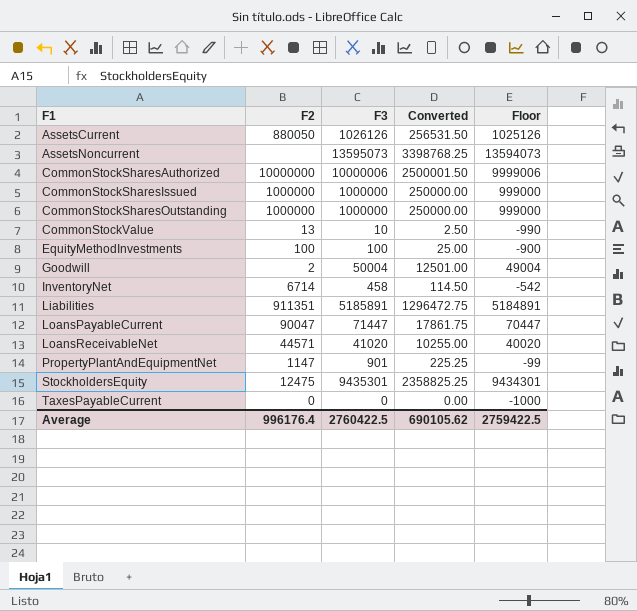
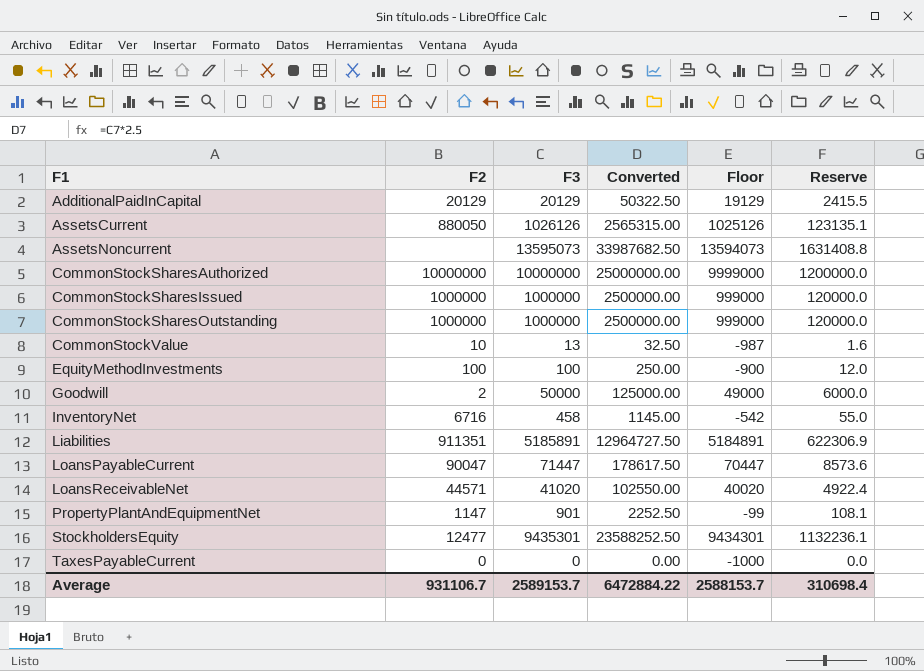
column Converted | formula: [F3] * 0.25 -> [F3] * 2.5
column Reserve | formula: none -> [F3] * 0.12
row AdditionalPaidInCapital: none -> 20129 | 20129 | 50322.50 | 19129 | 2415.5
CommonStockSharesAuthorized | F3: 10000006 -> 10000000
CommonStockSharesAuthorized | Floor: 9999006 -> 9999000
CommonStockValue | F2: 13 -> 10
CommonStockValue | F3: 10 -> 13
CommonStockValue | Floor: -990 -> -987
Goodwill | F3: 50004 -> 50000
Goodwill | Floor: 49004 -> 49000
InventoryNet | F2: 6714 -> 6716
StockholdersEquity | F2: 12475 -> 12477
Average | F2: 996176.4 -> 931106.7
Average | F3: 2760422.5 -> 2589153.7
Average | Converted: 690105.62 -> 6472884.22
Average | Floor: 2759422.5 -> 2588153.7

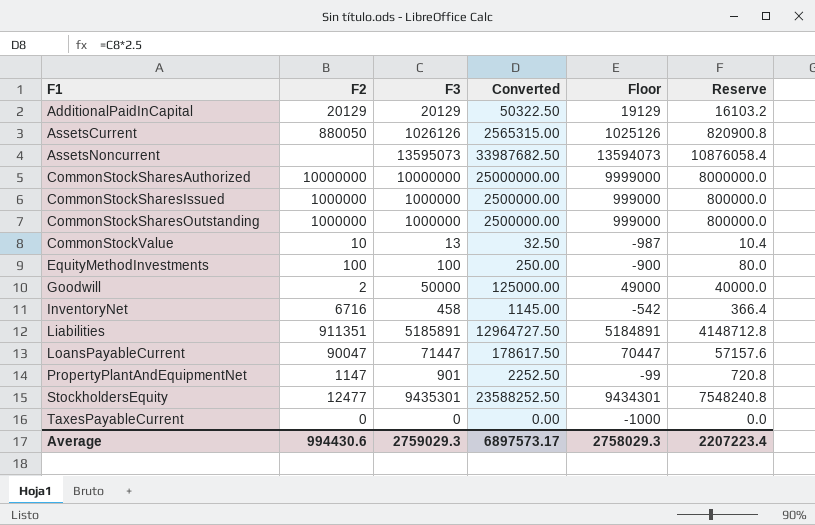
column Reserve | formula: [F3] * 0.12 -> [F3] * 0.8
row LoansReceivableNet: 44571 | 41020 | 102550.00 | 40020 | 4922.4 -> none
Average | F2: 931106.7 -> 994430.6
Average | F3: 2589153.7 -> 2759029.3
Average | Converted: 6472884.22 -> 6897573.17
Average | Floor: 2588153.7 -> 2758029.3
Average | Reserve: 310698.4 -> 2207223.4

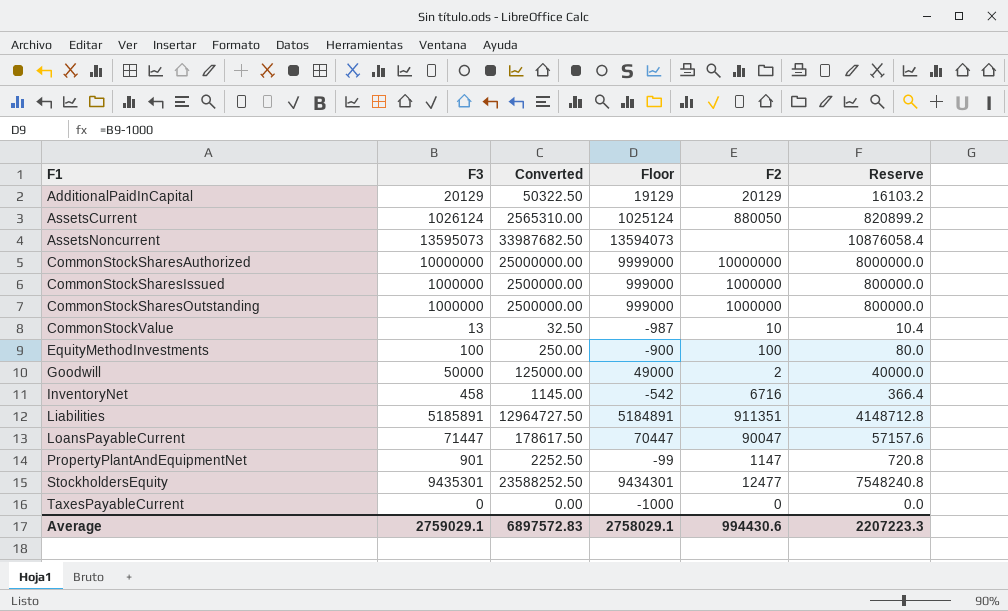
column F2 | position: 2 -> 5
AssetsCurrent | F3: 1026126 -> 1026124
AssetsCurrent | Converted: 2565315.00 -> 2565310.00
AssetsCurrent | Floor: 1025126 -> 1025124
AssetsCurrent | Reserve: 820900.8 -> 820899.2
Average | F3: 2759029.3 -> 2759029.1
Average | Converted: 6897573.17 -> 6897572.83
Average | Floor: 2758029.3 -> 2758029.1
Average | Reserve: 2207223.4 -> 2207223.3

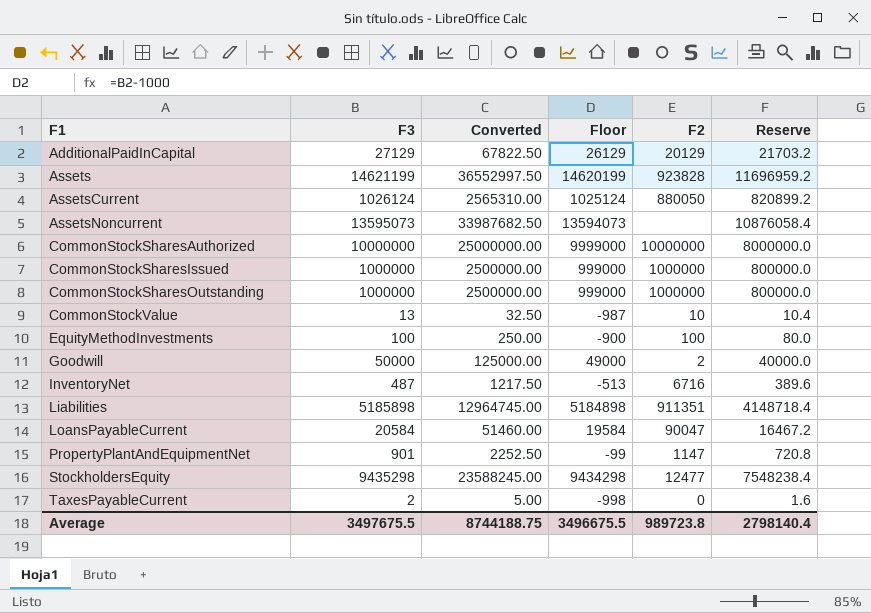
AdditionalPaidInCapital | F3: 20129 -> 27129
AdditionalPaidInCapital | Converted: 50322.50 -> 67822.50
AdditionalPaidInCapital | Floor: 19129 -> 26129
AdditionalPaidInCapital | Reserve: 16103.2 -> 21703.2
row Assets: none -> 14621199 | 36552997.50 | 14620199 | 923828 | 11696959.2
InventoryNet | F3: 458 -> 487
InventoryNet | Converted: 1145.00 -> 1217.50
InventoryNet | Floor: -542 -> -513
InventoryNet | Reserve: 366.4 -> 389.6
Liabilities | F3: 5185891 -> 5185898
Liabilities | Converted: 12964727.50 -> 12964745.00
Liabilities | Floor: 5184891 -> 5184898
Liabilities | Reserve: 4148712.8 -> 4148718.4
LoansPayableCurrent | F3: 71447 -> 20584
LoansPayableCurrent | Converted: 178617.50 -> 51460.00
LoansPayableCurrent | Floor: 70447 -> 19584
LoansPayableCurrent | Reserve: 57157.6 -> 16467.2
StockholdersEquity | F3: 9435301 -> 9435298
StockholdersEquity | Converted: 23588252.50 -> 23588245.00
StockholdersEquity | Floor: 9434301 -> 9434298
StockholdersEquity | Reserve: 7548240.8 -> 7548238.4
TaxesPayableCurrent | F3: 0 -> 2
TaxesPayableCurrent | Converted: 0.00 -> 5.00
TaxesPayableCurrent | Floor: -1000 -> -998
TaxesPayableCurrent | Reserve: 0.0 -> 1.6
Average | F3: 2759029.1 -> 3497675.5
Average | Converted: 6897572.83 -> 8744188.75
Average | Floor: 2758029.1 -> 3496675.5
Average | F2: 994430.6 -> 989723.8
Average | Reserve: 2207223.3 -> 2798140.4

